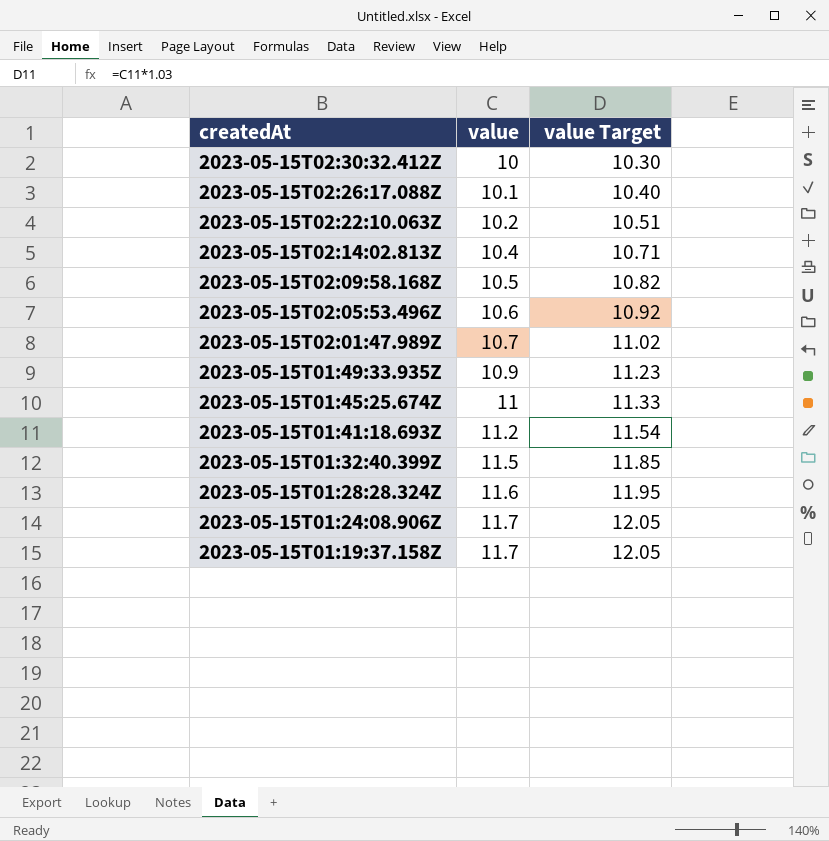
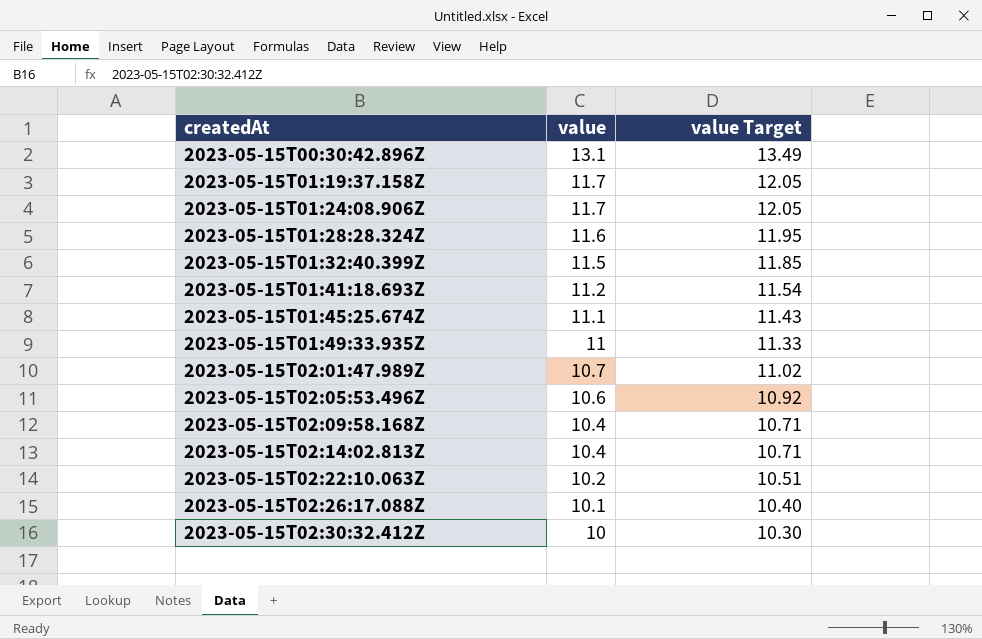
row order: createdAt descending -> createdAt ascending
row 2023-05-15T00:30:42.896Z: none -> 13.1 | 13.49
2023-05-15T01:45:25.674Z | value: 11 -> 11.1
2023-05-15T01:45:25.674Z | value Target: 11.33 -> 11.43
2023-05-15T01:49:33.935Z | value: 10.9 -> 11
2023-05-15T01:49:33.935Z | value Target: 11.23 -> 11.33
2023-05-15T02:09:58.168Z | value: 10.5 -> 10.4
2023-05-15T02:09:58.168Z | value Target: 10.82 -> 10.71

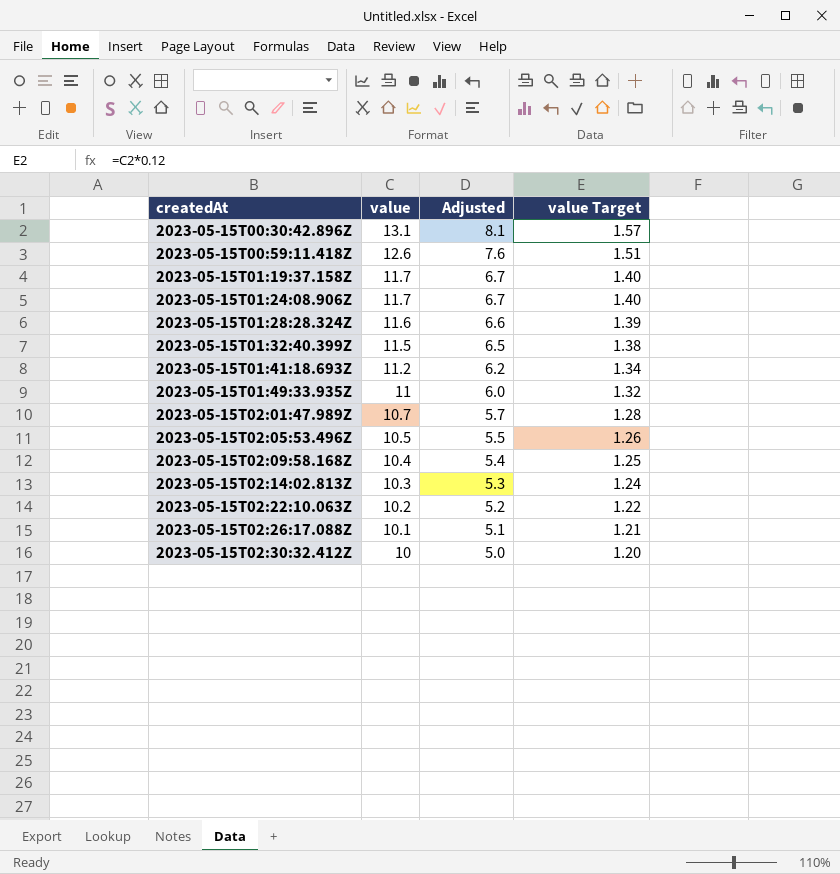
column Adjusted | formula: none -> [value] - 5
column value Target | formula: [value] * 1.03 -> [value] * 0.12
row 2023-05-15T01:45:25.674Z: 11.1 | 11.43 -> none
row 2023-05-15T00:59:11.418Z: none -> 12.6 | 7.6 | 1.51
2023-05-15T02:05:53.496Z | value: 10.6 -> 10.5
2023-05-15T02:14:02.813Z | value: 10.4 -> 10.3

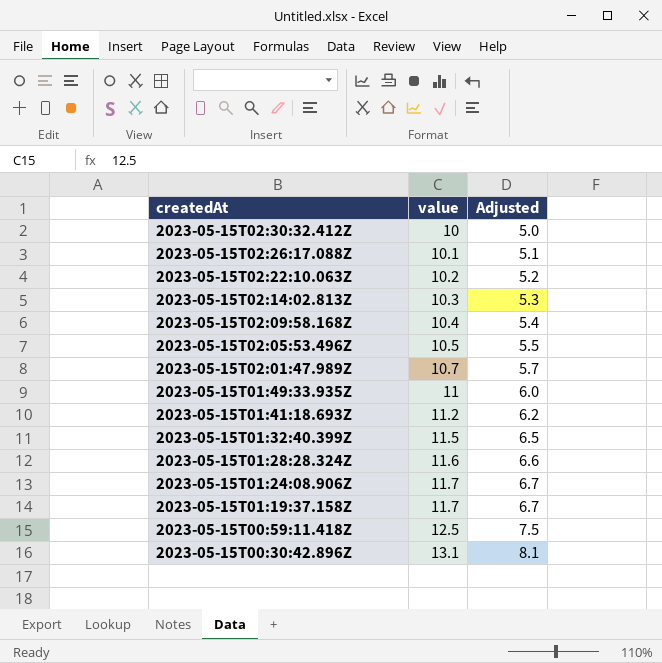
row order: createdAt ascending -> createdAt descending
column value Target | formula: [value] * 0.12 -> none
2023-05-15T00:59:11.418Z | value: 12.6 -> 12.5
2023-05-15T00:59:11.418Z | Adjusted: 7.6 -> 7.5

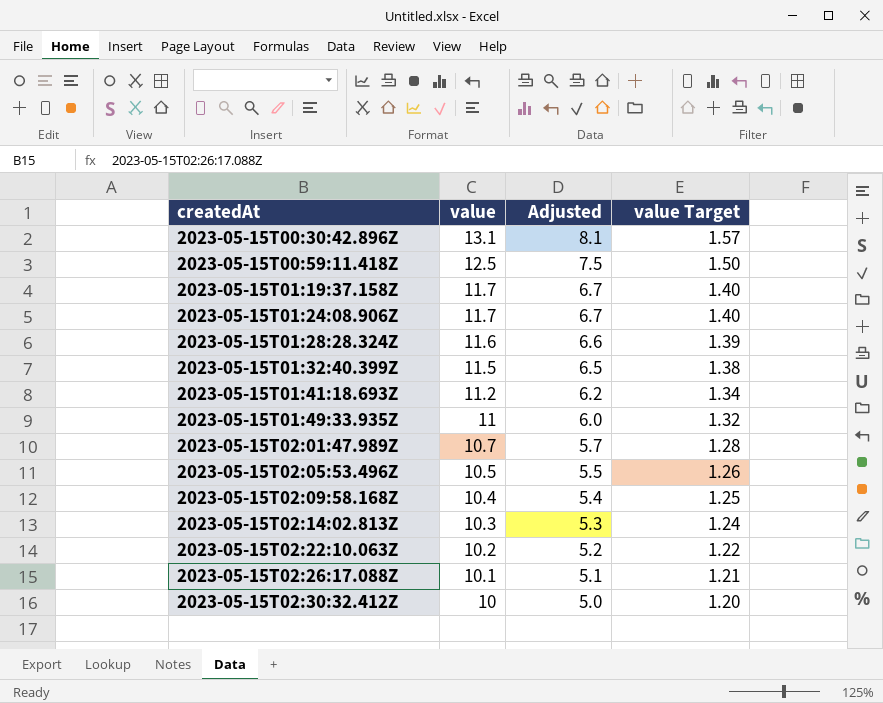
row order: createdAt descending -> createdAt ascending
column value Target | formula: none -> [value] * 0.12

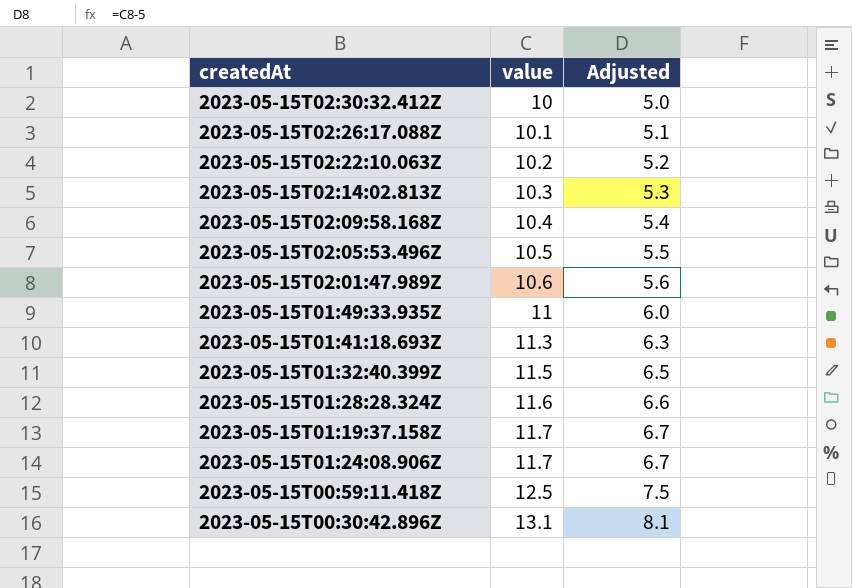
row order: createdAt ascending -> value ascending
column value Target | formula: [value] * 0.12 -> none
2023-05-15T02:01:47.989Z | value: 10.7 -> 10.6
2023-05-15T02:01:47.989Z | Adjusted: 5.7 -> 5.6
2023-05-15T01:41:18.693Z | value: 11.2 -> 11.3
2023-05-15T01:41:18.693Z | Adjusted: 6.2 -> 6.3

